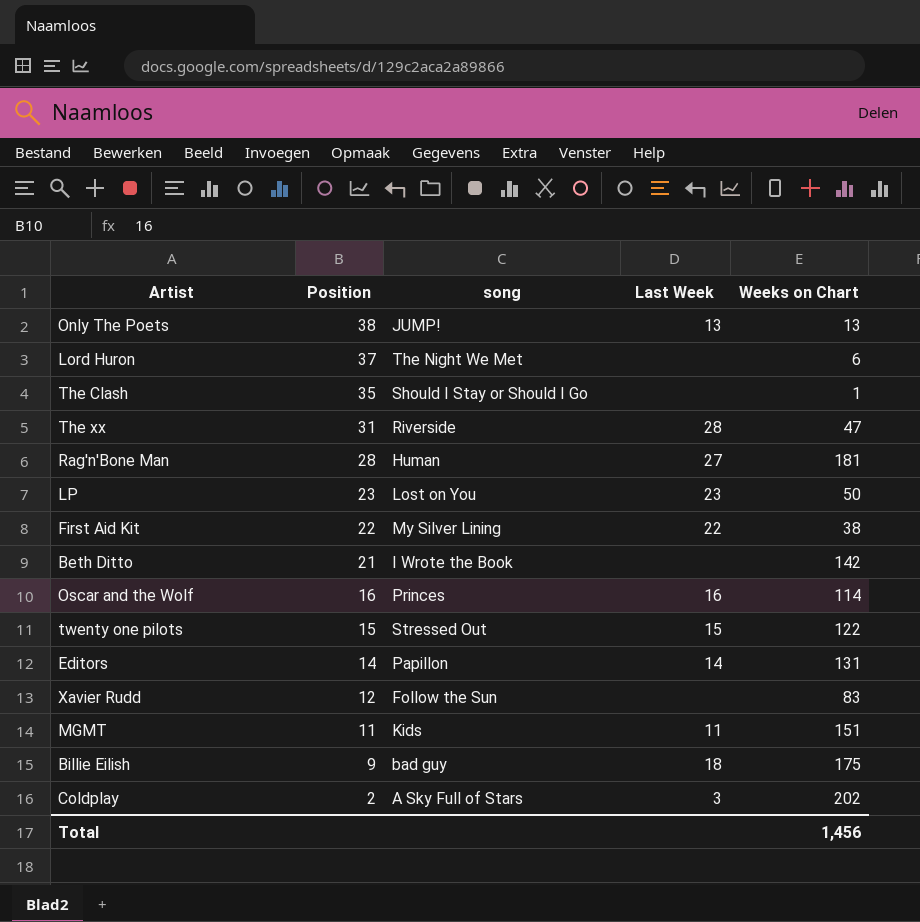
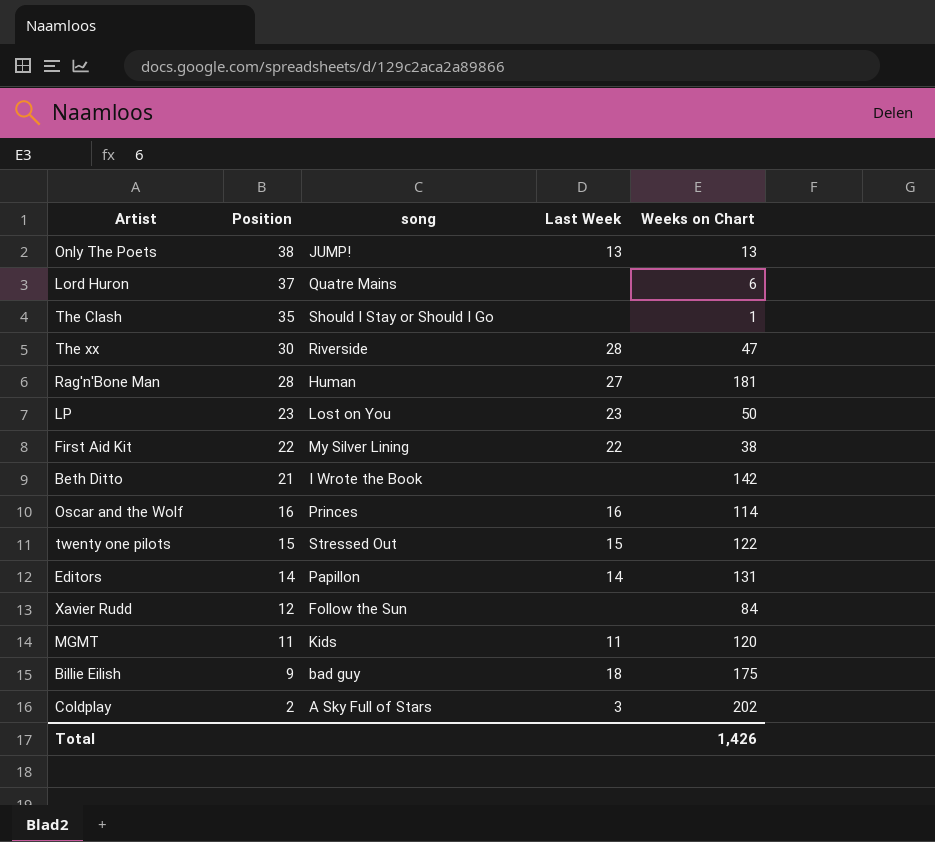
Lord Huron | song: The Night We Met -> Quatre Mains
The xx | Position: 31 -> 30
Xavier Rudd | Weeks on Chart: 83 -> 84
MGMT | Weeks on Chart: 151 -> 120
Total | Weeks on Chart: 1,456 -> 1,426

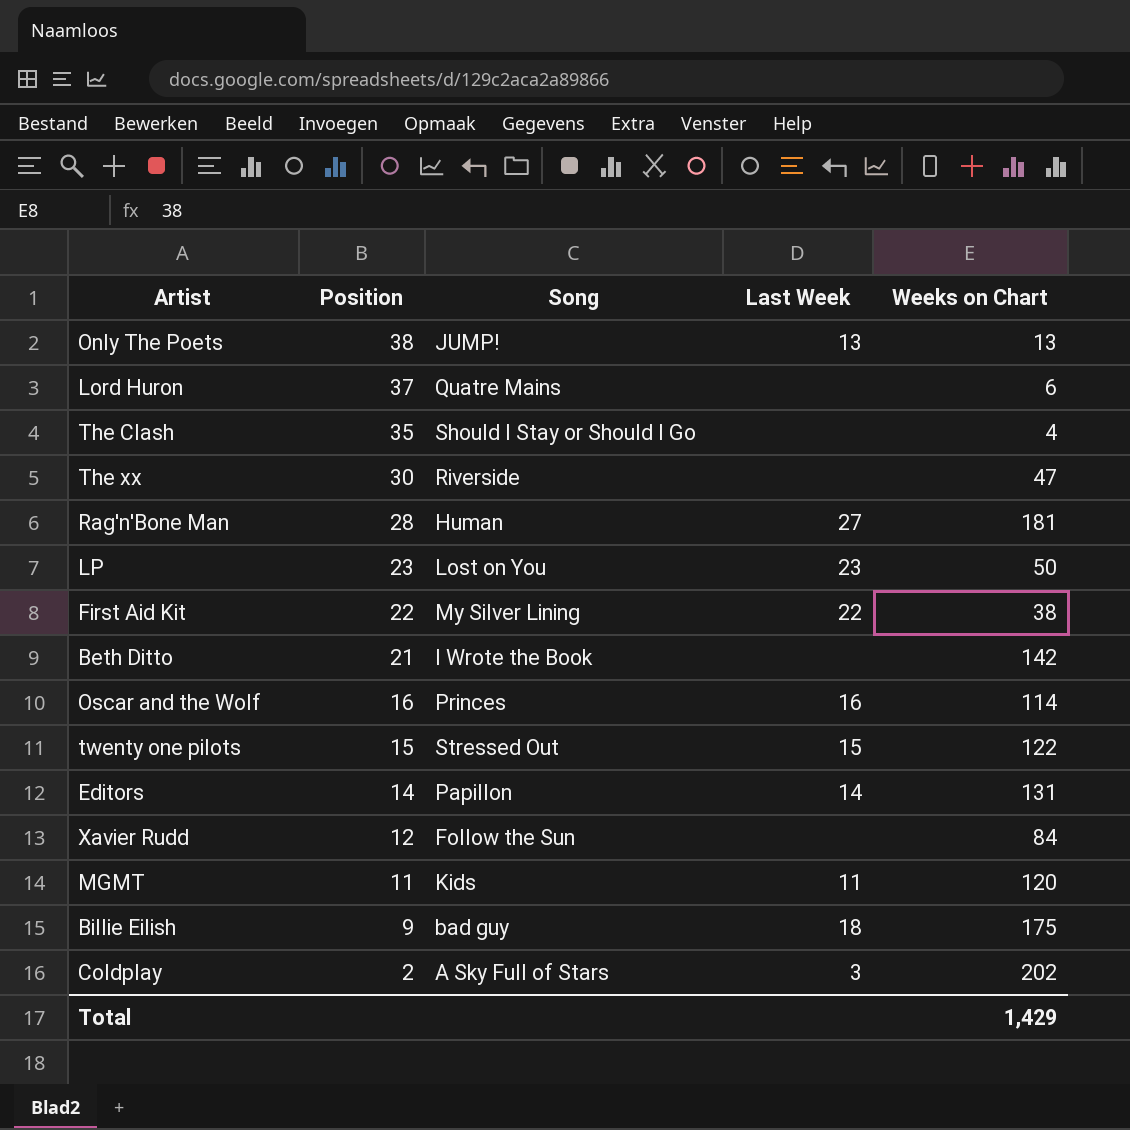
column name: song -> Song
The Clash | Weeks on Chart: 1 -> 4
The xx | Last Week: 28 -> none
Total | Weeks on Chart: 1,426 -> 1,429

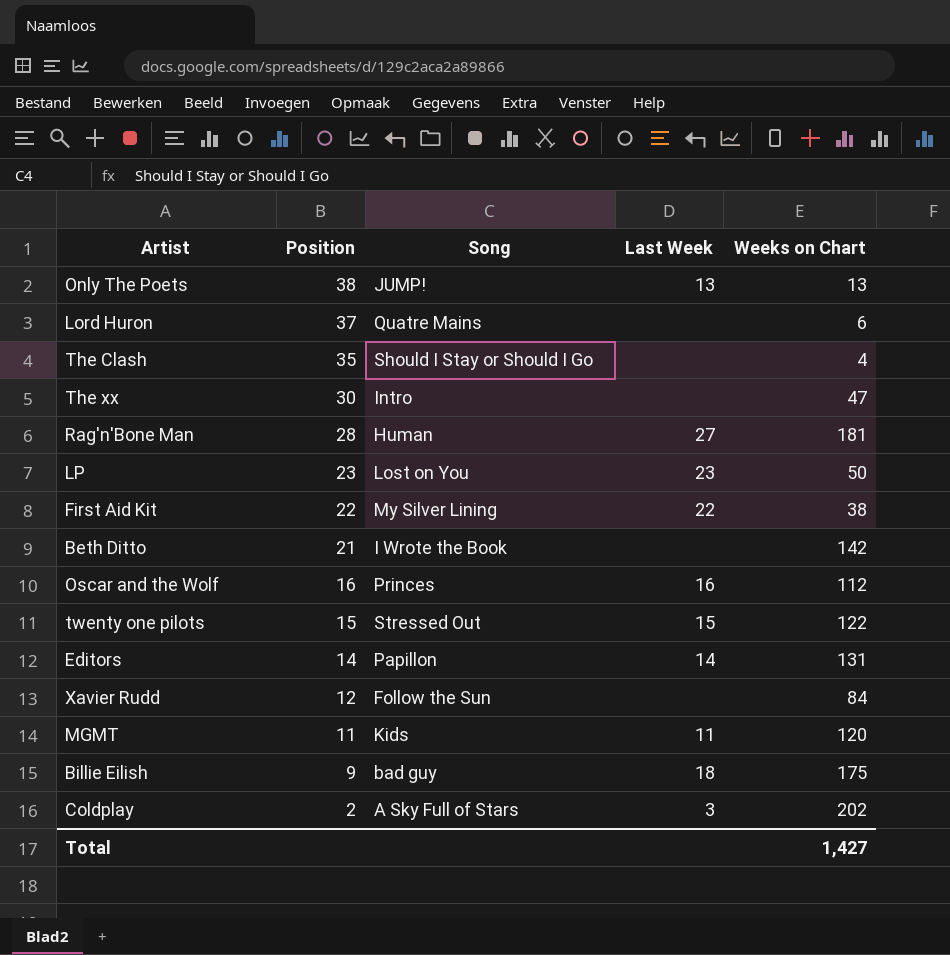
The xx | Song: Riverside -> Intro
Oscar and the Wolf | Weeks on Chart: 114 -> 112
Total | Weeks on Chart: 1,429 -> 1,427

